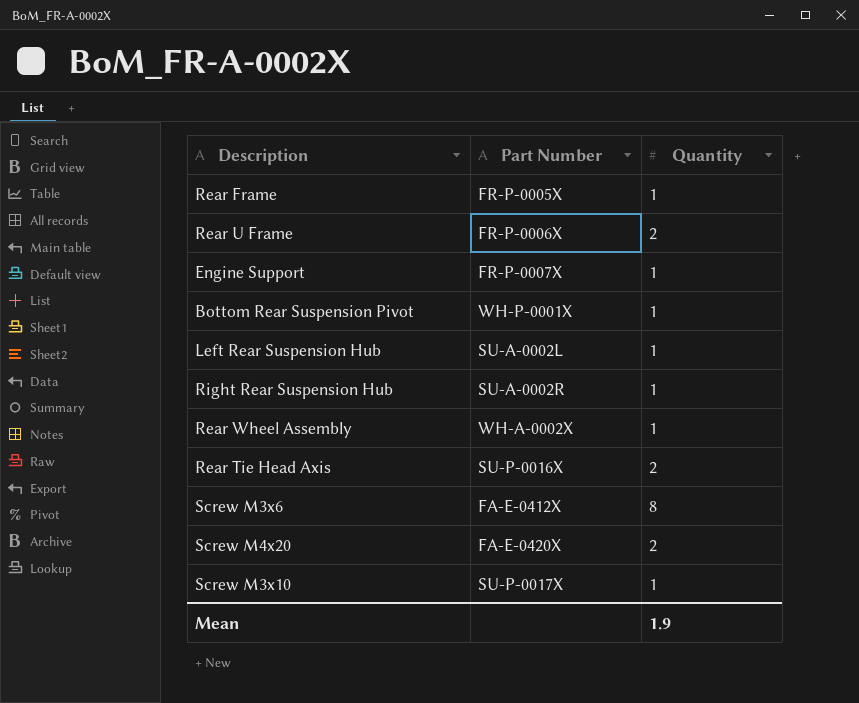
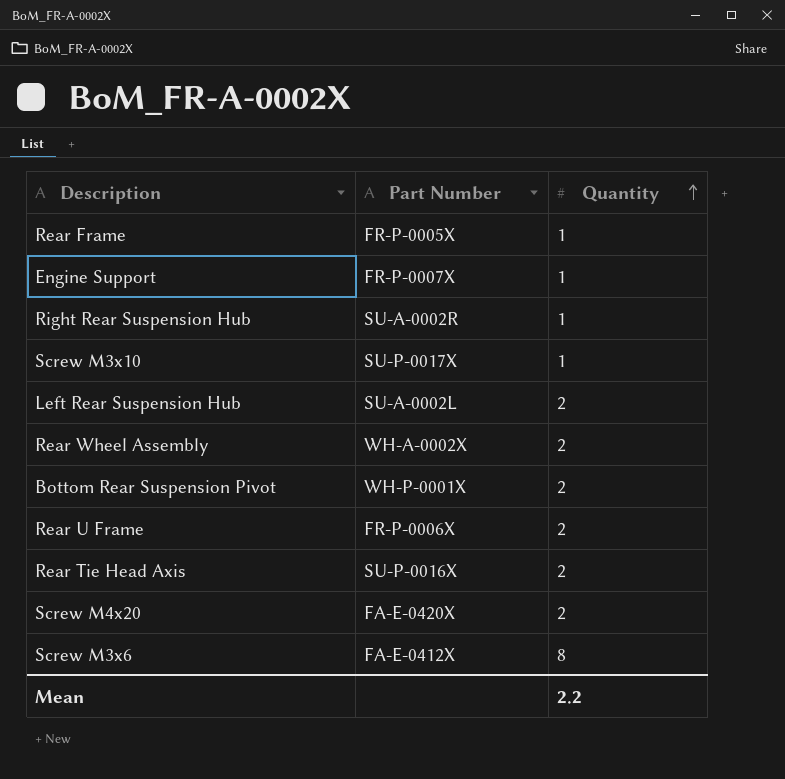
row order: none -> Quantity ascending
Left Rear Suspension Hub | Quantity: 1 -> 2
Rear Wheel Assembly | Quantity: 1 -> 2
Bottom Rear Suspension Pivot | Quantity: 1 -> 2
Mean | Quantity: 1.9 -> 2.2

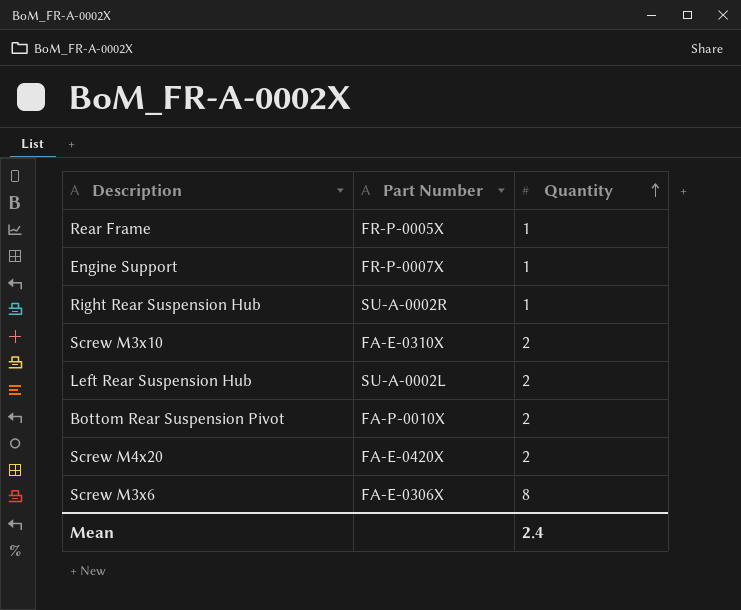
row Rear Wheel Assembly: WH-A-0002X | 2 -> none
row Rear U Frame: FR-P-0006X | 2 -> none
row Rear Tie Head Axis: SU-P-0016X | 2 -> none
Screw M3x10 | Part Number: SU-P-0017X -> FA-E-0310X
Screw M3x10 | Quantity: 1 -> 2
Bottom Rear Suspension Pivot | Part Number: WH-P-0001X -> FA-P-0010X
Screw M3x6 | Part Number: FA-E-0412X -> FA-E-0306X
Mean | Quantity: 2.2 -> 2.4

